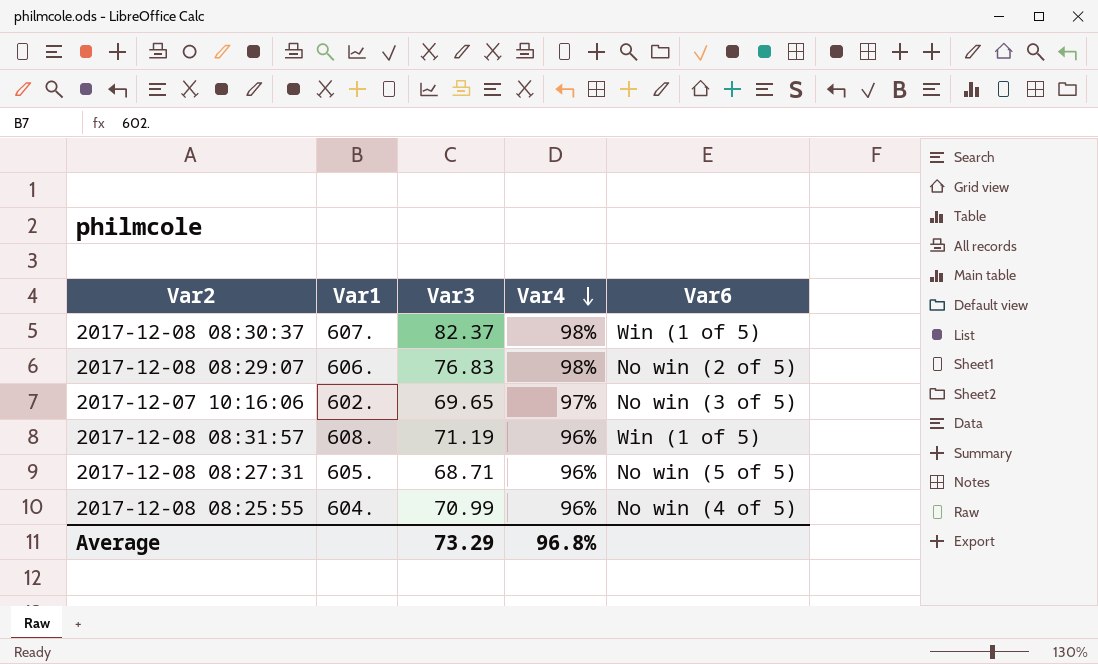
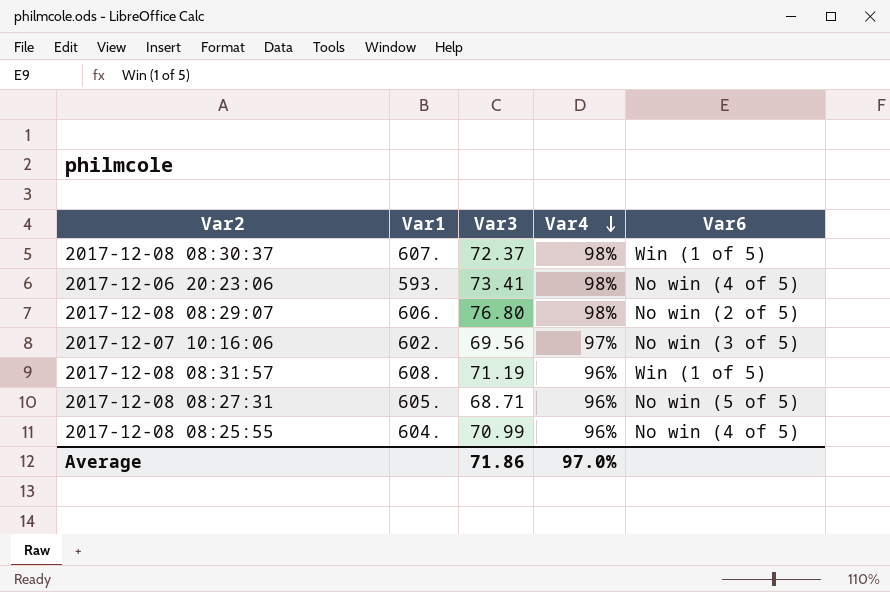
2017-12-08 08:30:37 | Var3: 82.37 -> 72.37
row 2017-12-06 20:23:06: none -> 593. | 73.41 | 98% | No win (4 of 5)
2017-12-08 08:29:07 | Var3: 76.83 -> 76.80
2017-12-07 10:16:06 | Var3: 69.65 -> 69.56
Average | Var3: 73.29 -> 71.86
Average | Var4: 96.8% -> 97.0%

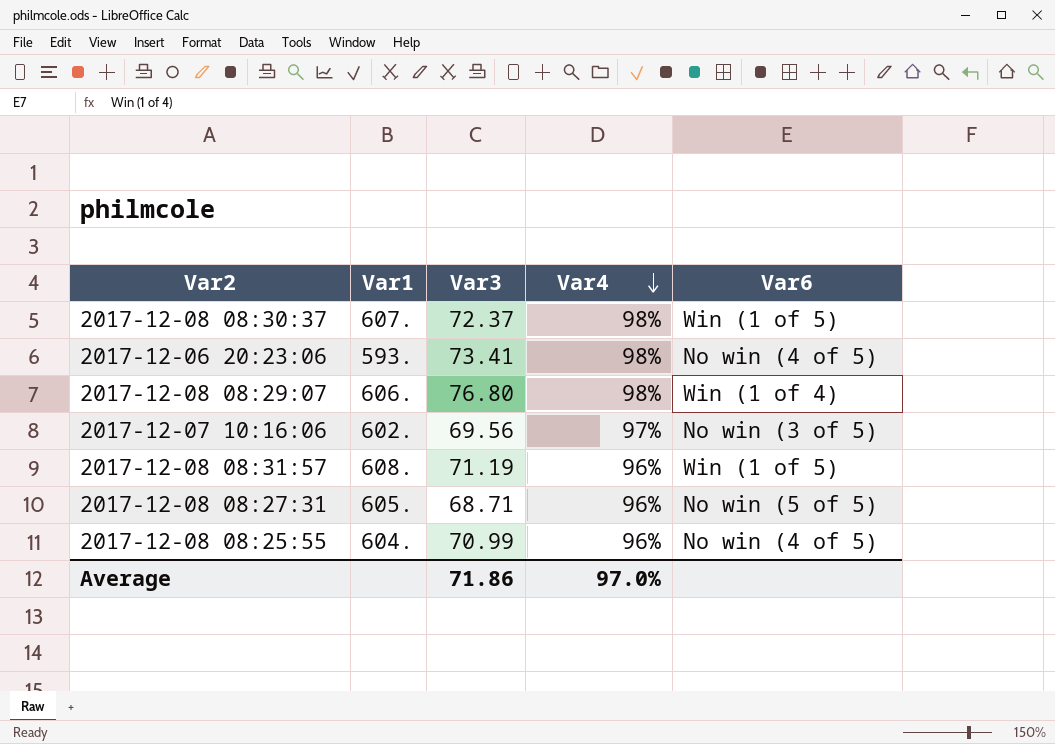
2017-12-08 08:29:07 | Var6: No win (2 of 5) -> Win (1 of 4)

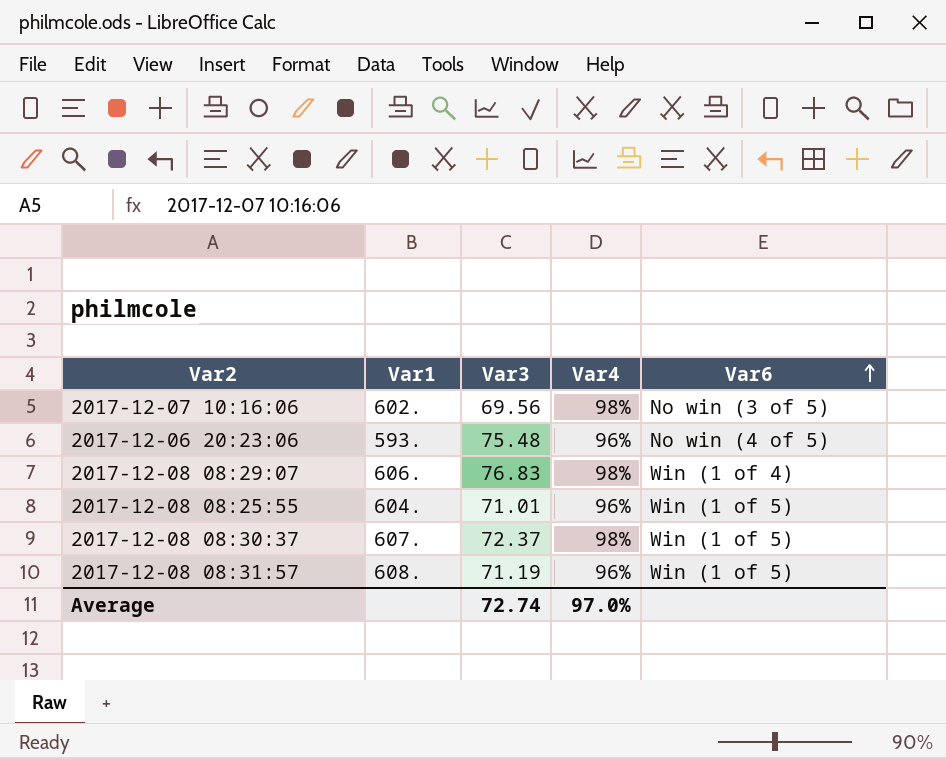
row order: Var4 descending -> Var6 ascending
row 2017-12-08 08:27:31: 605. | 68.71 | 96% | No win (5 of 5) -> none
2017-12-07 10:16:06 | Var4: 97% -> 98%
2017-12-06 20:23:06 | Var3: 73.41 -> 75.48
2017-12-06 20:23:06 | Var4: 98% -> 96%
2017-12-08 08:29:07 | Var3: 76.80 -> 76.83
2017-12-08 08:25:55 | Var3: 70.99 -> 71.01
2017-12-08 08:25:55 | Var6: No win (4 of 5) -> Win (1 of 5)
Average | Var3: 71.86 -> 72.74

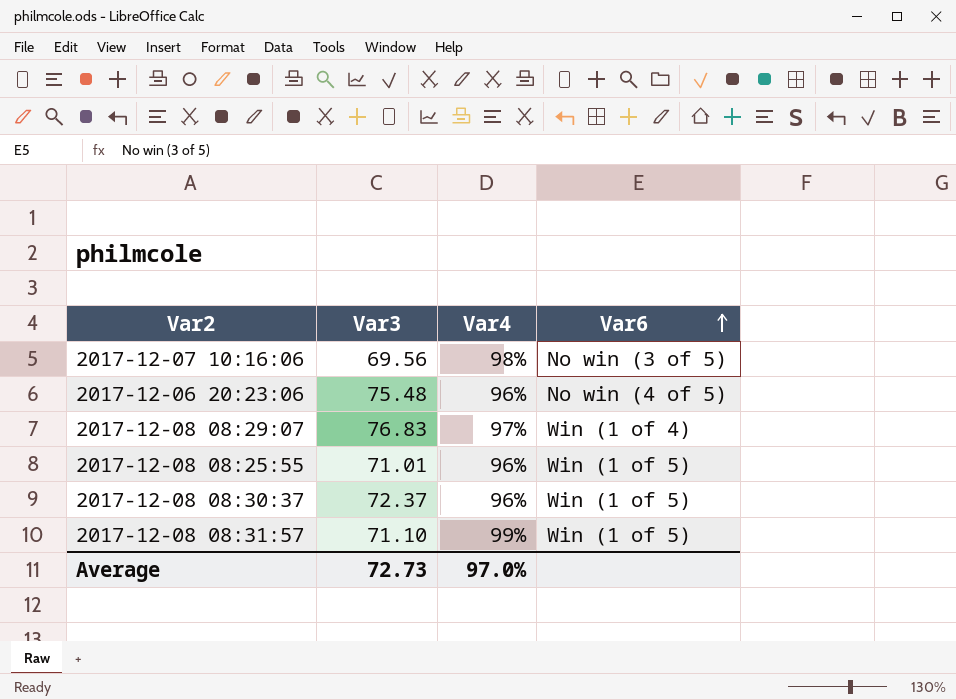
column Var1 | position: 2 -> none
2017-12-08 08:29:07 | Var4: 98% -> 97%
2017-12-08 08:30:37 | Var4: 98% -> 96%
2017-12-08 08:31:57 | Var3: 71.19 -> 71.10
2017-12-08 08:31:57 | Var4: 96% -> 99%
Average | Var3: 72.74 -> 72.73

